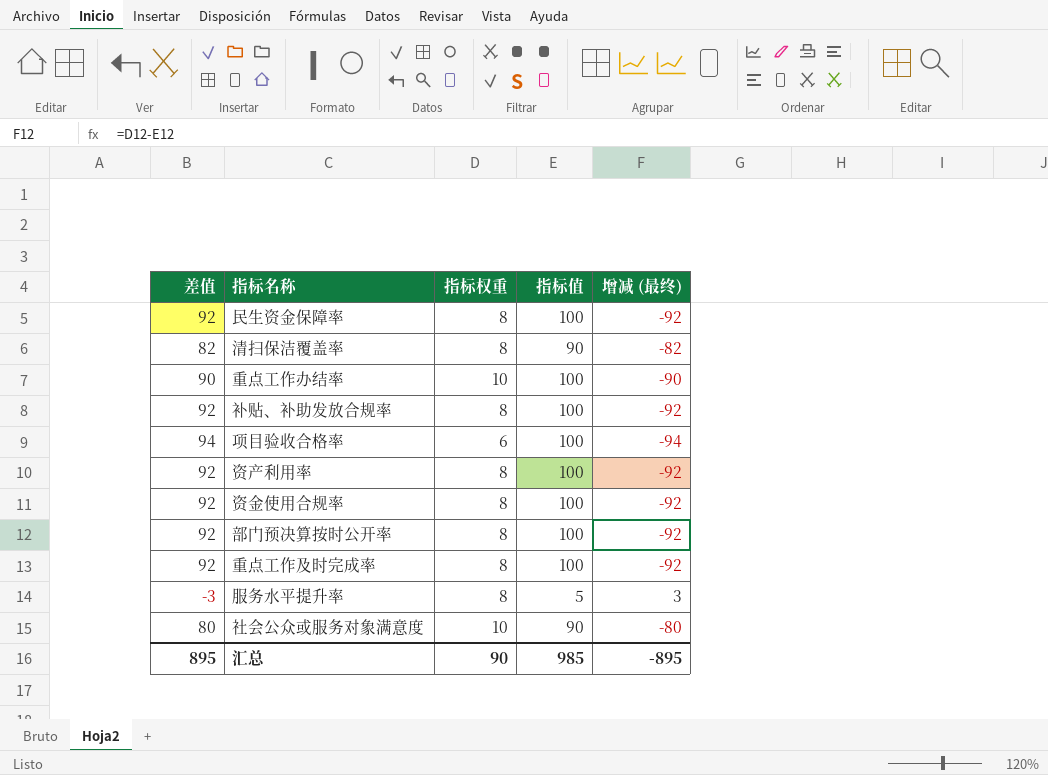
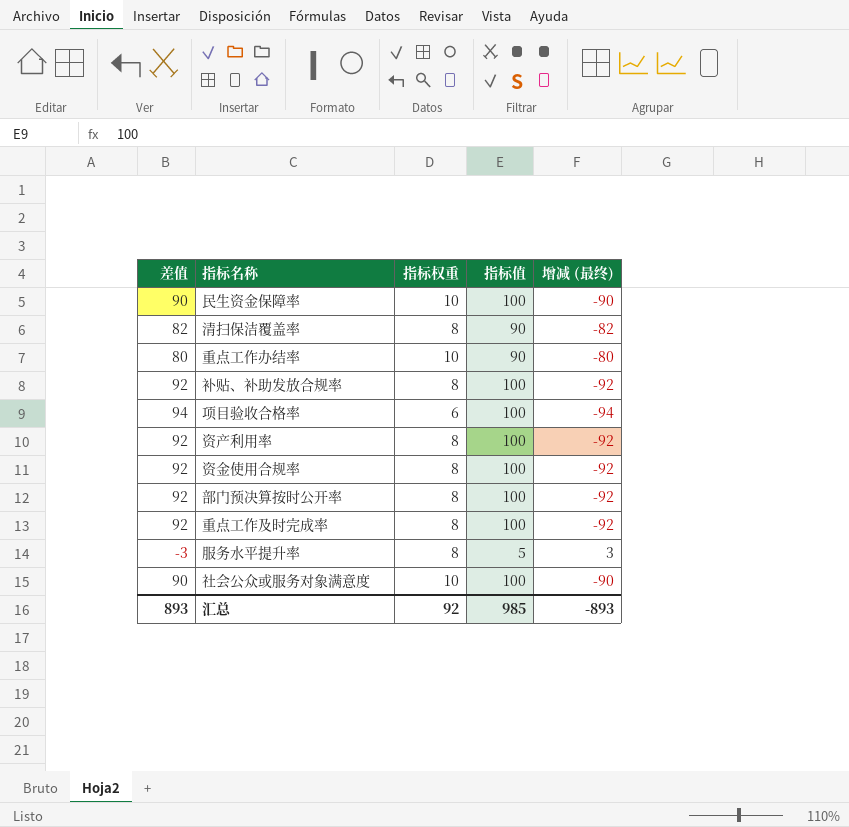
民生资金保障率 | 差值: 92 -> 90
民生资金保障率 | 指标权重: 8 -> 10
民生资金保障率 | 增减 (最终): -92 -> -90
重点工作办结率 | 差值: 90 -> 80
重点工作办结率 | 指标值: 100 -> 90
重点工作办结率 | 增减 (最终): -90 -> -80
社会公众或服务对象满意度 | 差值: 80 -> 90
社会公众或服务对象满意度 | 指标值: 90 -> 100
社会公众或服务对象满意度 | 增减 (最终): -80 -> -90
汇总 | 差值: 895 -> 893
汇总 | 指标权重: 90 -> 92
汇总 | 增减 (最终): -895 -> -893

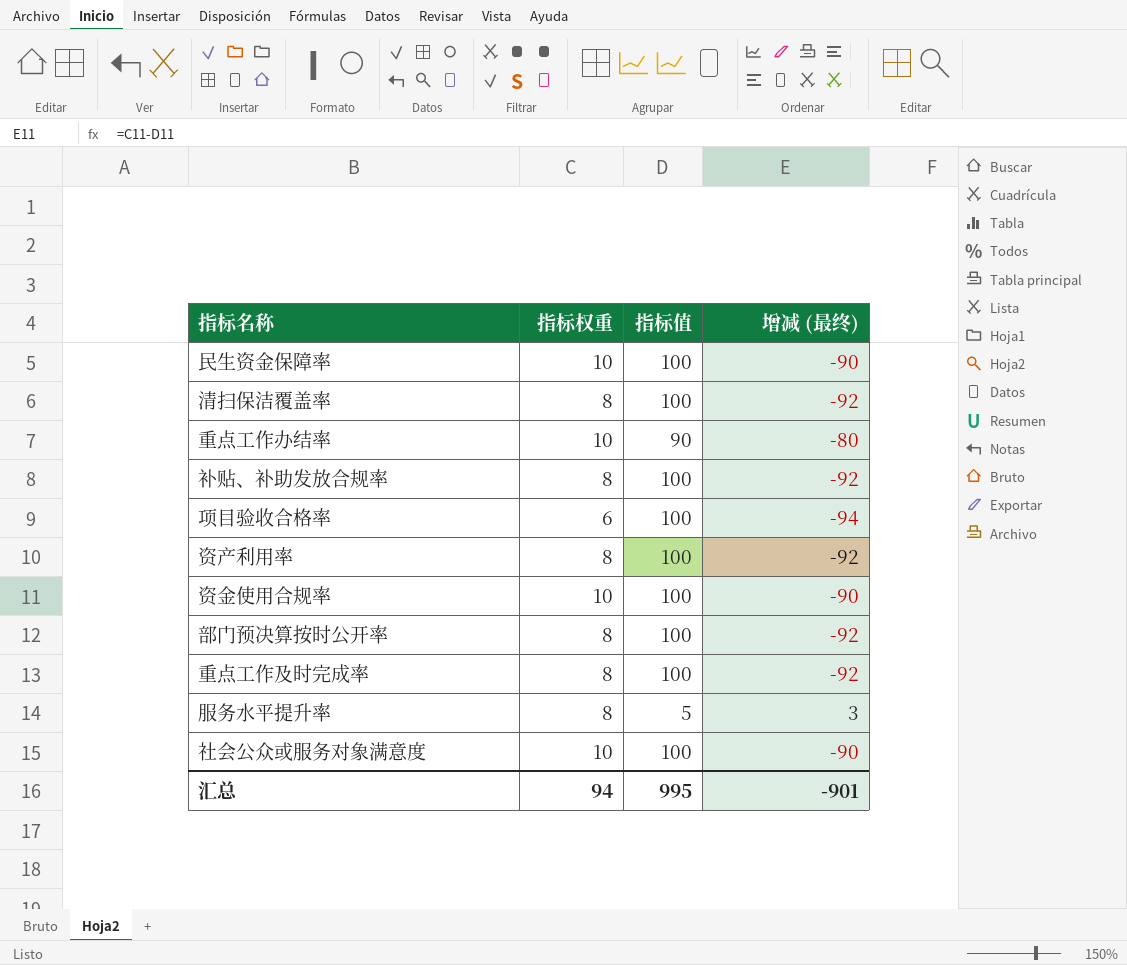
column 差值 | formula: [指标值] - [指标权重] -> none
清扫保洁覆盖率 | 指标值: 90 -> 100
清扫保洁覆盖率 | 增减 (最终): -82 -> -92
资金使用合规率 | 指标权重: 8 -> 10
资金使用合规率 | 增减 (最终): -92 -> -90
汇总 | 指标权重: 92 -> 94
汇总 | 指标值: 985 -> 995
汇总 | 增减 (最终): -893 -> -901

